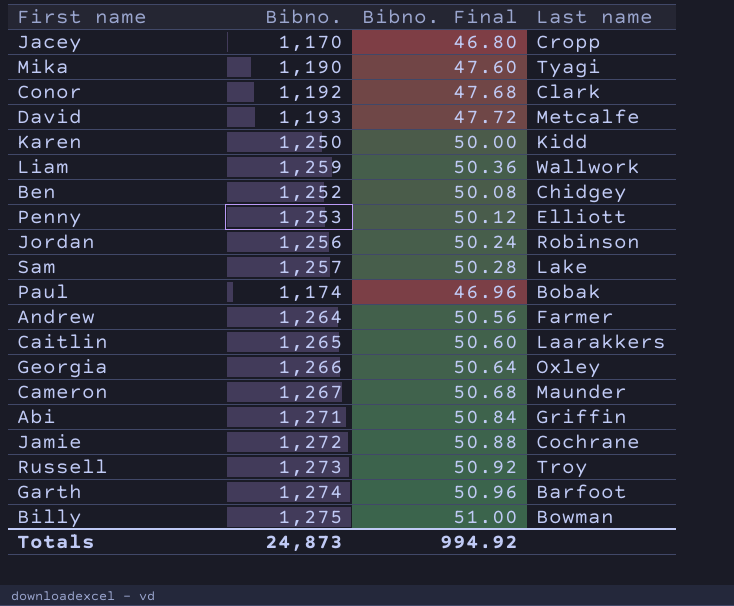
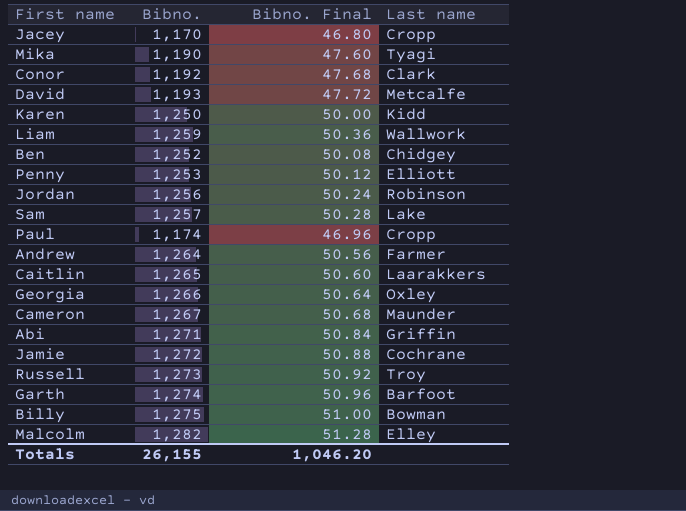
Paul | Last name: Bobak -> Cropp
row Malcolm: none -> 1,282 | 51.28 | Elley
Totals | Bibno.: 24,873 -> 26,155
Totals | Bibno. Final: 994.92 -> 1,046.20

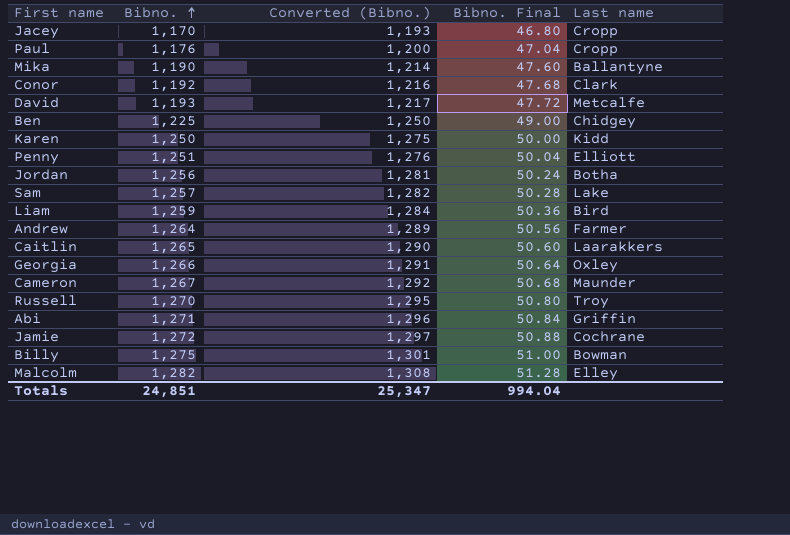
row order: none -> Bibno. ascending
column Converted (Bibno.) | formula: none -> [Bibno.] * 1.02
row Garth: 1,274 | 50.96 | Barfoot -> none
Paul | Bibno.: 1,174 -> 1,176
Paul | Bibno. Final: 46.96 -> 47.04
Mika | Last name: Tyagi -> Ballantyne
Ben | Bibno.: 1,252 -> 1,225
Ben | Bibno. Final: 50.08 -> 49.00
Penny | Bibno.: 1,253 -> 1,251
Penny | Bibno. Final: 50.12 -> 50.04
Jordan | Last name: Robinson -> Botha
Liam | Last name: Wallwork -> Bird
Russell | Bibno.: 1,273 -> 1,270
Russell | Bibno. Final: 50.92 -> 50.80
Totals | Bibno.: 26,155 -> 24,851
Totals | Bibno. Final: 1,046.20 -> 994.04

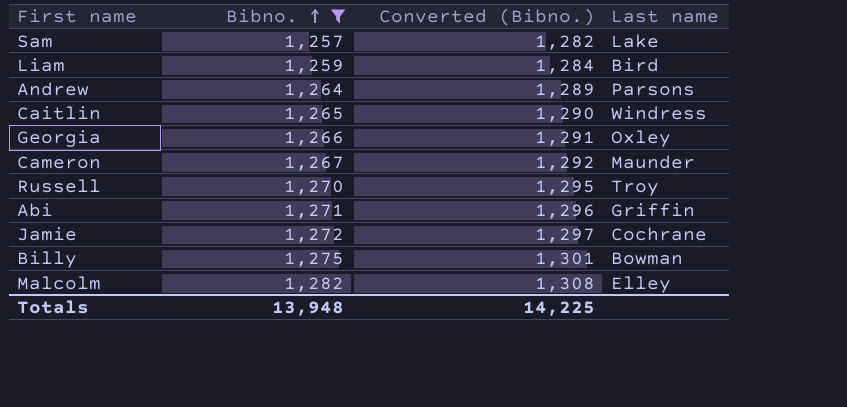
filter: none -> Bibno. >= 1,257
column Bibno. Final | formula: [Bibno.] * 0.04 -> none
Andrew | Last name: Farmer -> Parsons
Caitlin | Last name: Laarakkers -> Windress
Totals | Bibno.: 24,851 -> 13,948
Totals | Converted (Bibno.): 25,347 -> 14,225

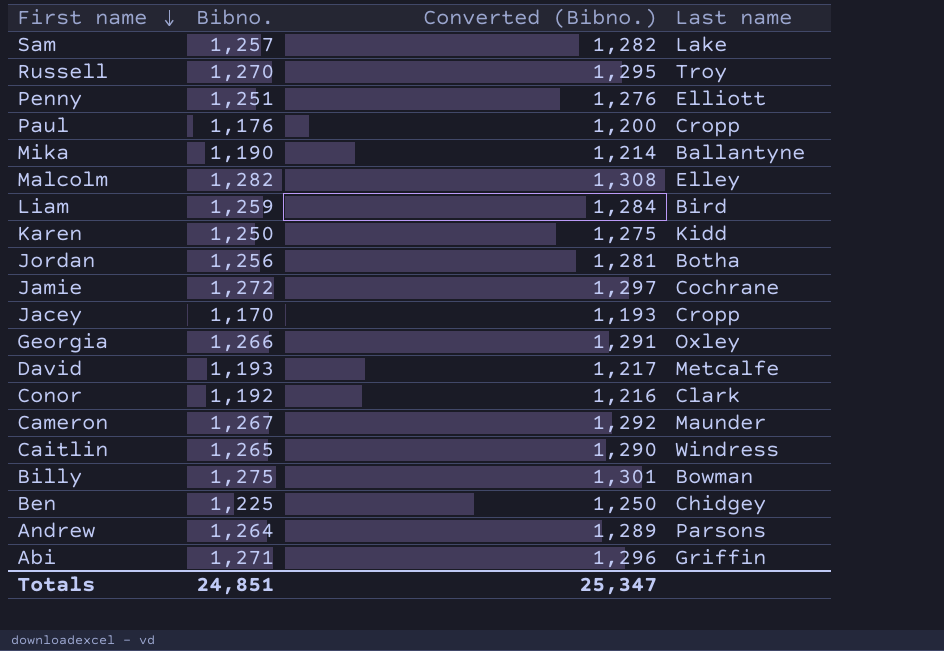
filter: Bibno. >= 1,257 -> none
row order: Bibno. ascending -> First name descending
Totals | Bibno.: 13,948 -> 24,851
Totals | Converted (Bibno.): 14,225 -> 25,347

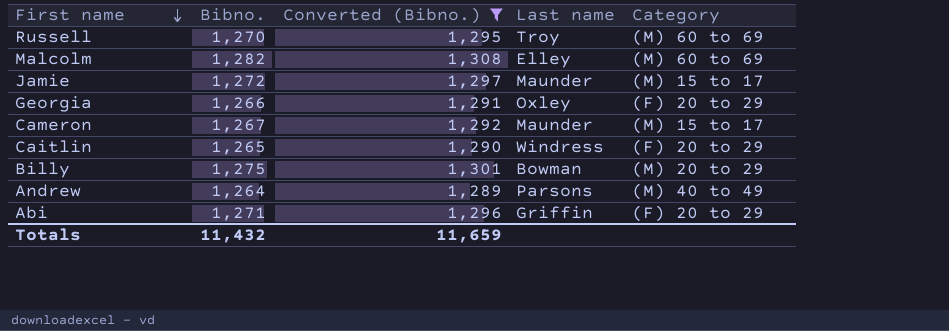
filter: none -> Converted (Bibno.) >= 1,289
column Category | position: none -> 5
Jamie | Last name: Cochrane -> Maunder
Totals | Bibno.: 24,851 -> 11,432
Totals | Converted (Bibno.): 25,347 -> 11,659

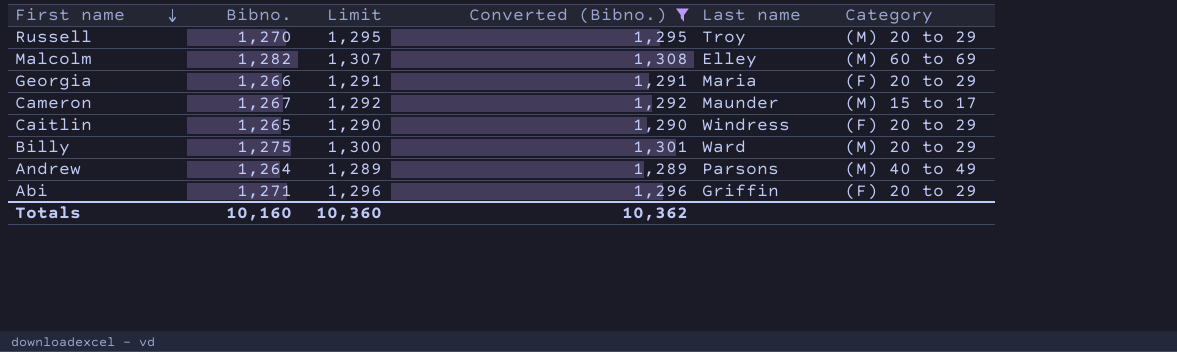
column Limit | formula: none -> [Bibno.] + 25
row Jamie: 1,272 | 1,297 | Maunder | (M) 15 to 17 -> none
Russell | Category: (M) 60 to 69 -> (M) 20 to 29
Georgia | Last name: Oxley -> Maria
Billy | Last name: Bowman -> Ward
Totals | Bibno.: 11,432 -> 10,160
Totals | Converted (Bibno.): 11,659 -> 10,362

